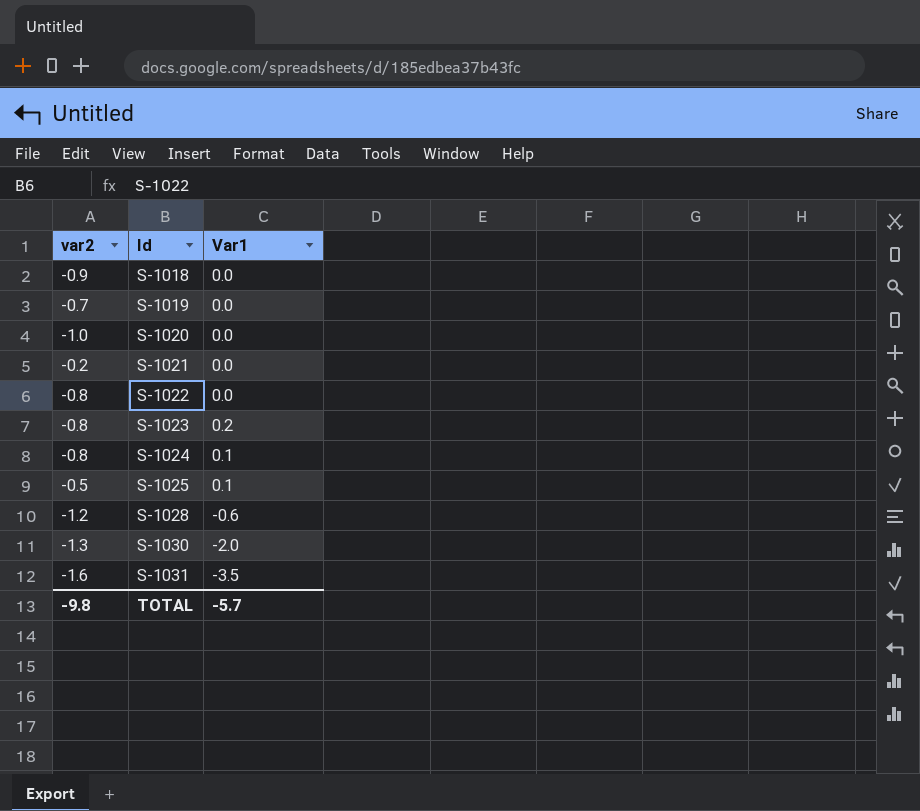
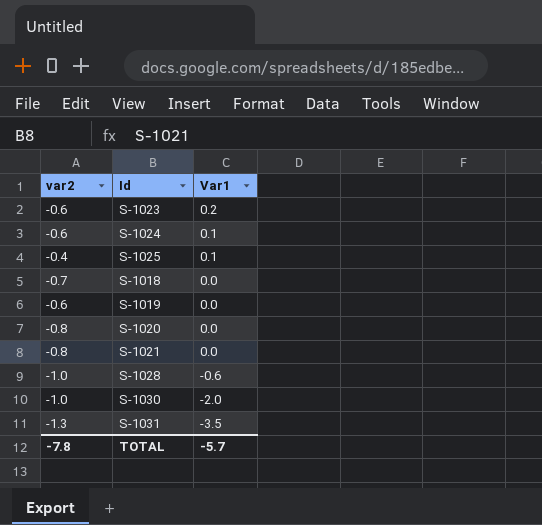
row order: Id ascending -> Var1 descending
row S-1022: -0.8 | 0.0 -> none
S-1023 | var2: -0.8 -> -0.6
S-1024 | var2: -0.8 -> -0.6
S-1025 | var2: -0.5 -> -0.4
S-1018 | var2: -0.9 -> -0.7
S-1019 | var2: -0.7 -> -0.6
S-1020 | var2: -1.0 -> -0.8
S-1021 | var2: -0.2 -> -0.8
S-1028 | var2: -1.2 -> -1.0
S-1030 | var2: -1.3 -> -1.0
S-1031 | var2: -1.6 -> -1.3
TOTAL | var2: -9.8 -> -7.8

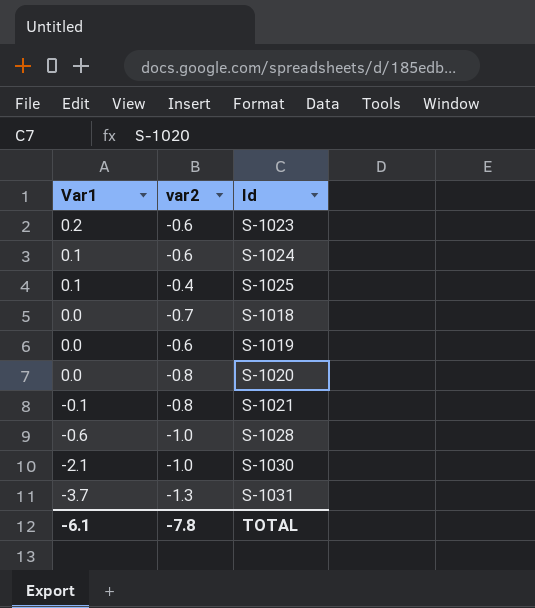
column Var1 | position: 3 -> 1
S-1021 | Var1: 0.0 -> -0.1
S-1030 | Var1: -2.0 -> -2.1
S-1031 | Var1: -3.5 -> -3.7
TOTAL | Var1: -5.7 -> -6.1

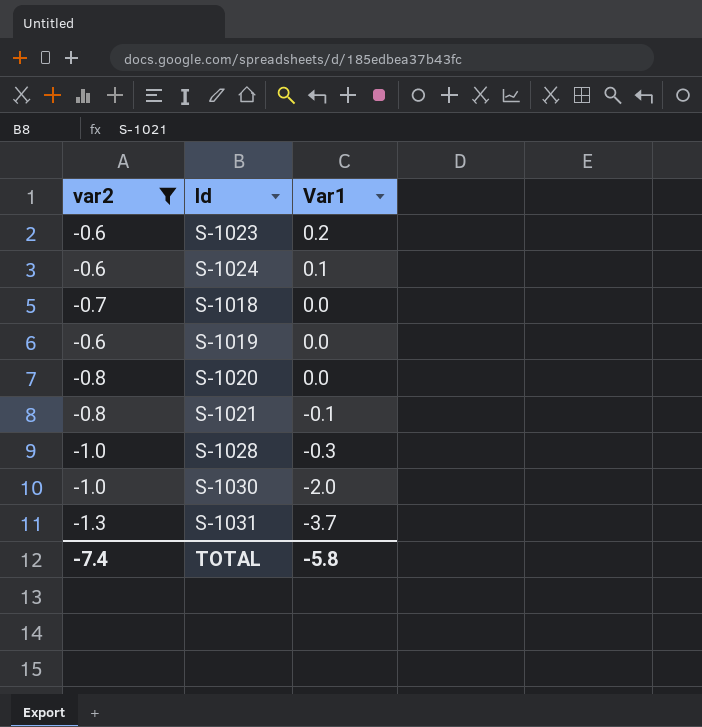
filter: none -> var2 != -0.4
column Var1 | position: 1 -> 3
S-1028 | Var1: -0.6 -> -0.3
S-1030 | Var1: -2.1 -> -2.0
TOTAL | var2: -7.8 -> -7.4
TOTAL | Var1: -6.1 -> -5.8

